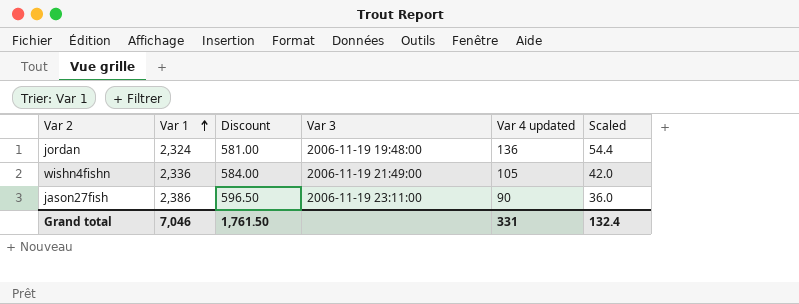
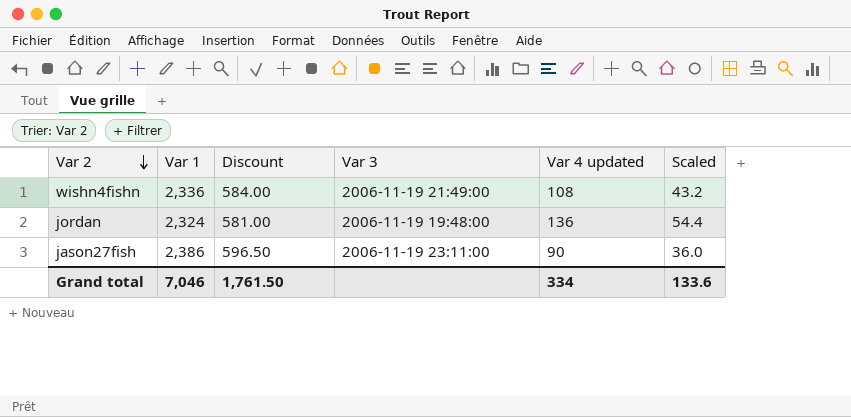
row order: Var 1 ascending -> Var 2 descending
wishn4fishn | Var 4 updated: 105 -> 108
wishn4fishn | Scaled: 42.0 -> 43.2
Grand total | Var 4 updated: 331 -> 334
Grand total | Scaled: 132.4 -> 133.6

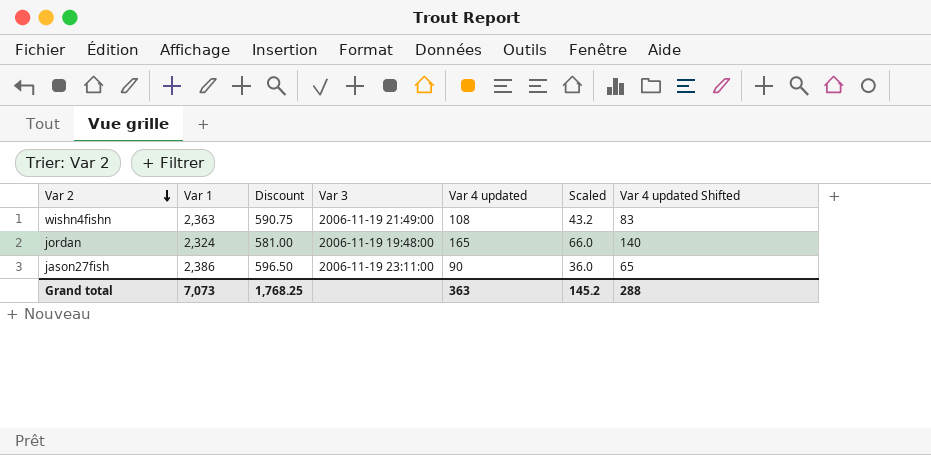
column Var 4 updated Shifted | formula: none -> [Var 4 updated] - 25
wishn4fishn | Var 1: 2,336 -> 2,363
wishn4fishn | Discount: 584.00 -> 590.75
jordan | Var 4 updated: 136 -> 165
jordan | Scaled: 54.4 -> 66.0
Grand total | Var 1: 7,046 -> 7,073
Grand total | Discount: 1,761.50 -> 1,768.25
Grand total | Var 4 updated: 334 -> 363
Grand total | Scaled: 133.6 -> 145.2

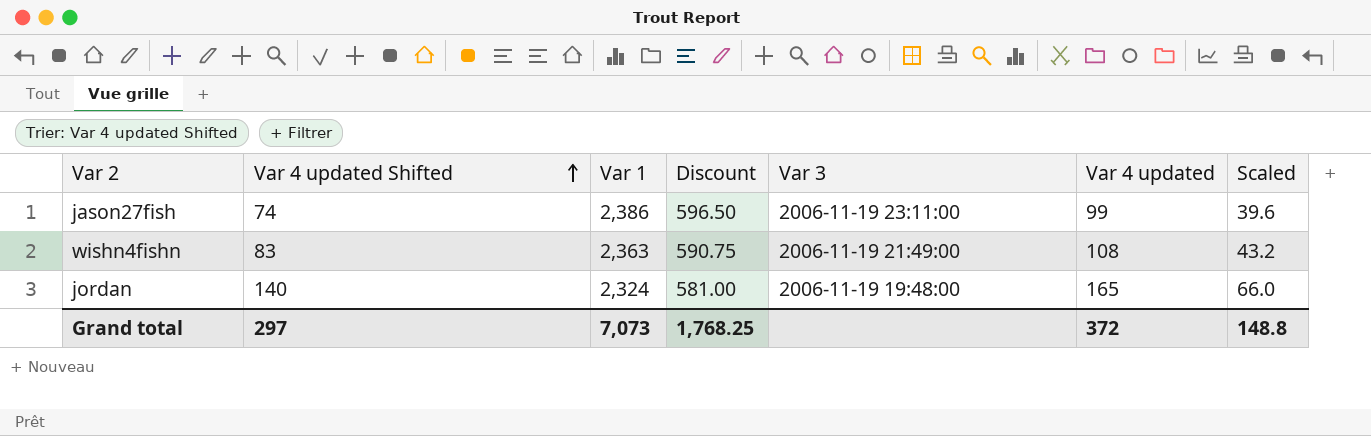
row order: Var 2 descending -> Var 4 updated Shifted ascending
column Var 4 updated Shifted | position: 7 -> 2
jason27fish | Var 4 updated Shifted: 65 -> 74
jason27fish | Var 4 updated: 90 -> 99
jason27fish | Scaled: 36.0 -> 39.6
Grand total | Var 4 updated Shifted: 288 -> 297
Grand total | Var 4 updated: 363 -> 372
Grand total | Scaled: 145.2 -> 148.8

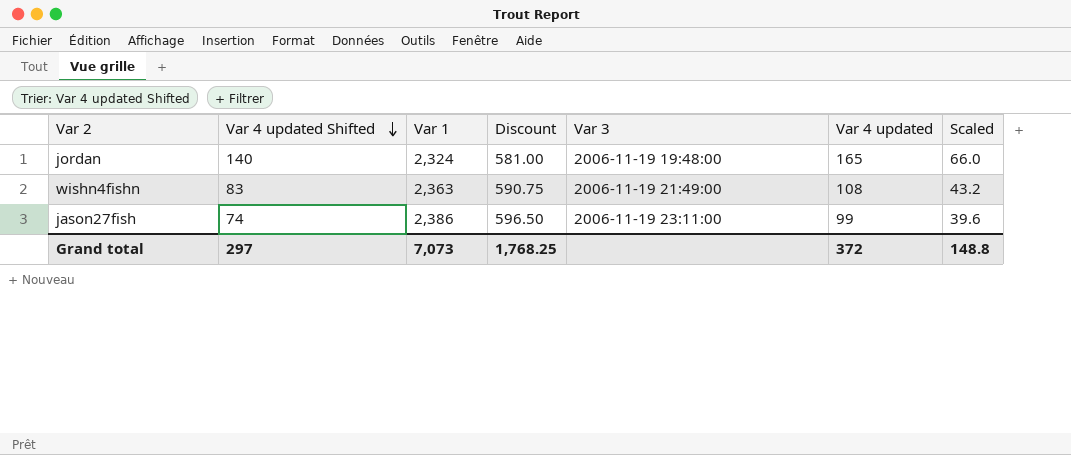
row order: Var 4 updated Shifted ascending -> Var 4 updated Shifted descending

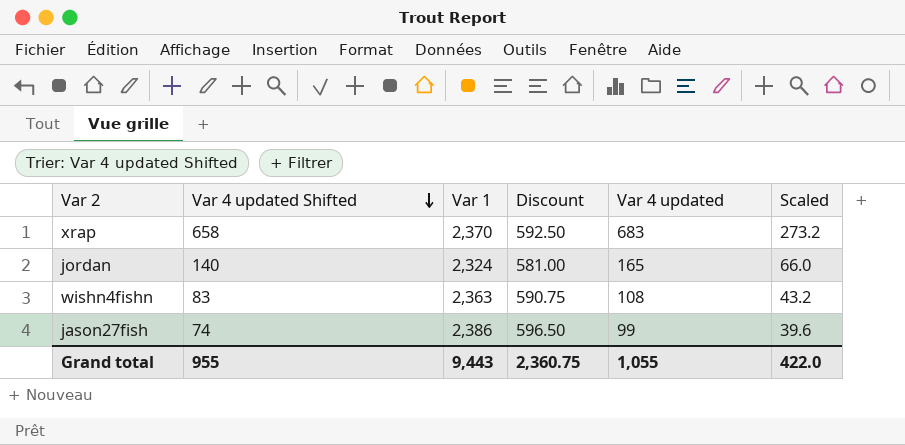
column Var 3 | position: 5 -> none
row xrap: none -> 658 | 2,370 | 592.50 | 683 | 273.2
Grand total | Var 4 updated Shifted: 297 -> 955
Grand total | Var 1: 7,073 -> 9,443
Grand total | Discount: 1,768.25 -> 2,360.75
Grand total | Var 4 updated: 372 -> 1,055
Grand total | Scaled: 148.8 -> 422.0

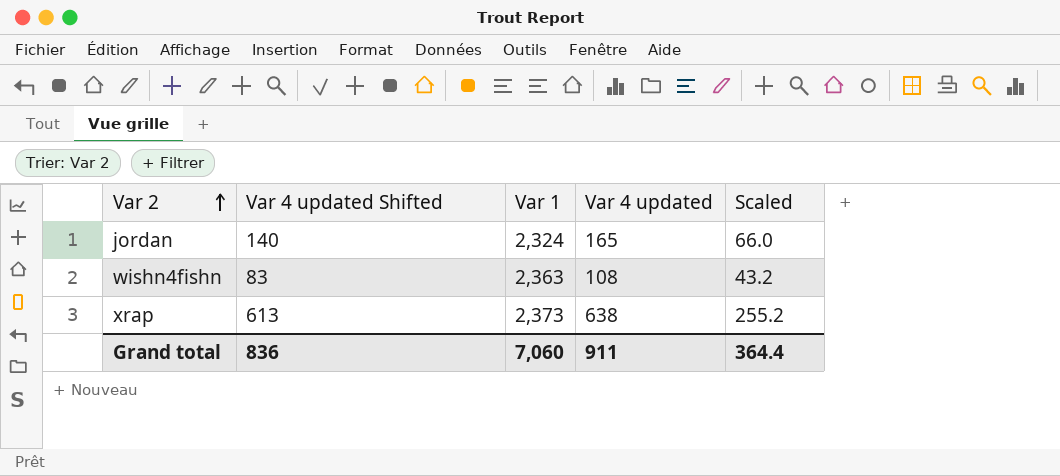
row order: Var 4 updated Shifted descending -> Var 2 ascending
column Discount | formula: [Var 1] * 0.25 -> none
row jason27fish: 74 | 2,386 | 596.50 | 99 | 39.6 -> none
xrap | Var 4 updated Shifted: 658 -> 613
xrap | Var 1: 2,370 -> 2,373
xrap | Var 4 updated: 683 -> 638
xrap | Scaled: 273.2 -> 255.2
Grand total | Var 4 updated Shifted: 955 -> 836
Grand total | Var 1: 9,443 -> 7,060
Grand total | Var 4 updated: 1,055 -> 911
Grand total | Scaled: 422.0 -> 364.4

